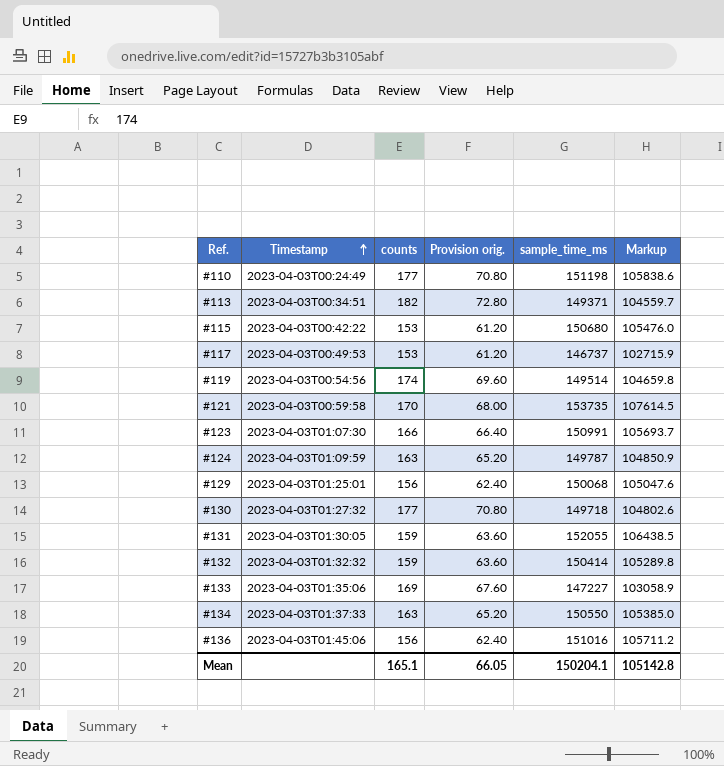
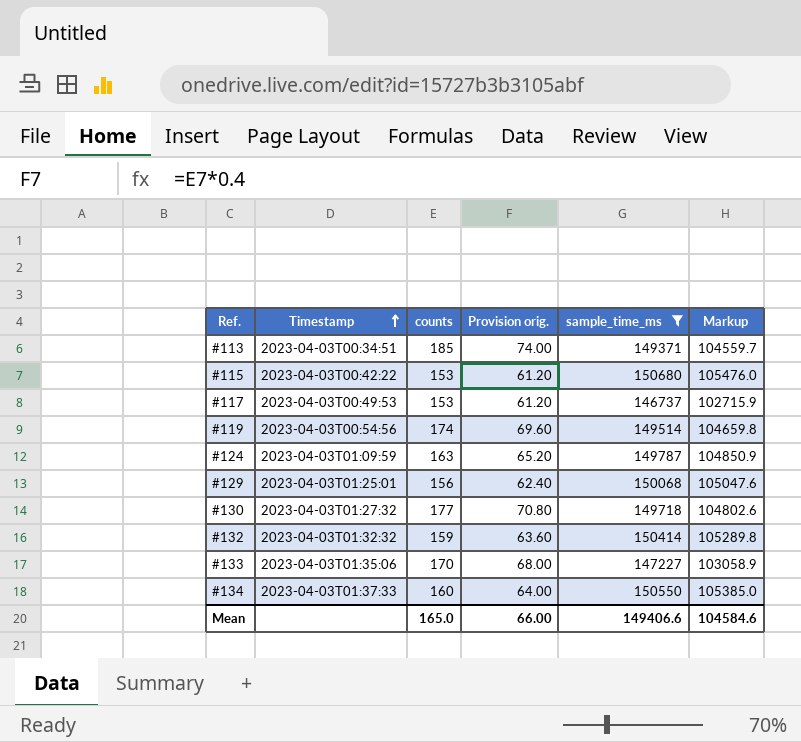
filter: none -> sample_time_ms <= 150680
#113 | counts: 182 -> 185
#113 | Provision orig.: 72.80 -> 74.00
#133 | counts: 169 -> 170
#133 | Provision orig.: 67.60 -> 68.00
#134 | counts: 163 -> 160
#134 | Provision orig.: 65.20 -> 64.00
Mean | counts: 165.1 -> 165.0
Mean | Provision orig.: 66.05 -> 66.00
Mean | sample_time_ms: 150204.1 -> 149406.6
Mean | Markup: 105142.8 -> 104584.6

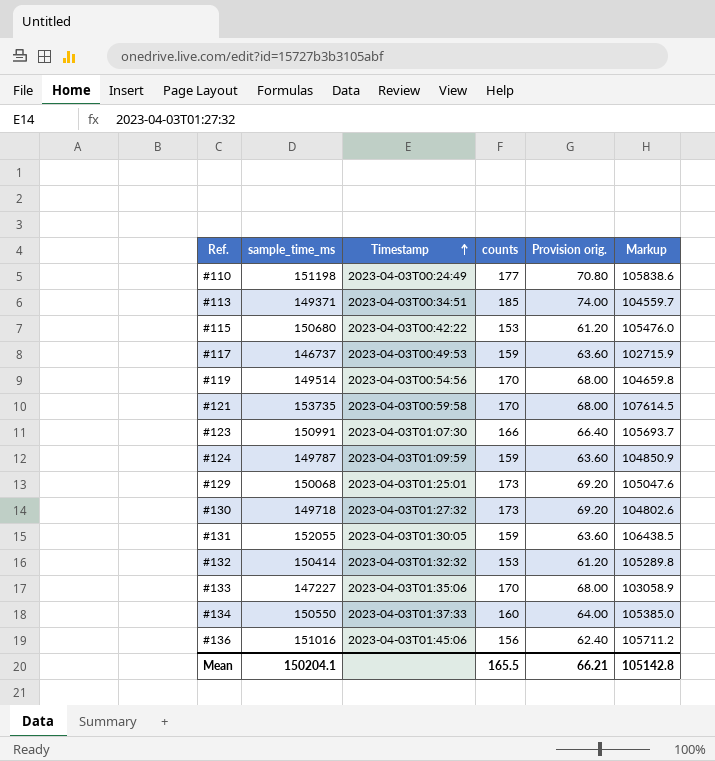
filter: sample_time_ms <= 150680 -> none
column sample_time_ms | position: 5 -> 2
#117 | counts: 153 -> 159
#117 | Provision orig.: 61.20 -> 63.60
#119 | counts: 174 -> 170
#119 | Provision orig.: 69.60 -> 68.00
#124 | counts: 163 -> 159
#124 | Provision orig.: 65.20 -> 63.60
#129 | counts: 156 -> 173
#129 | Provision orig.: 62.40 -> 69.20
#130 | counts: 177 -> 173
#130 | Provision orig.: 70.80 -> 69.20
#132 | counts: 159 -> 153
#132 | Provision orig.: 63.60 -> 61.20
Mean | sample_time_ms: 149406.6 -> 150204.1
Mean | counts: 165.0 -> 165.5
Mean | Provision orig.: 66.00 -> 66.21
Mean | Markup: 104584.6 -> 105142.8

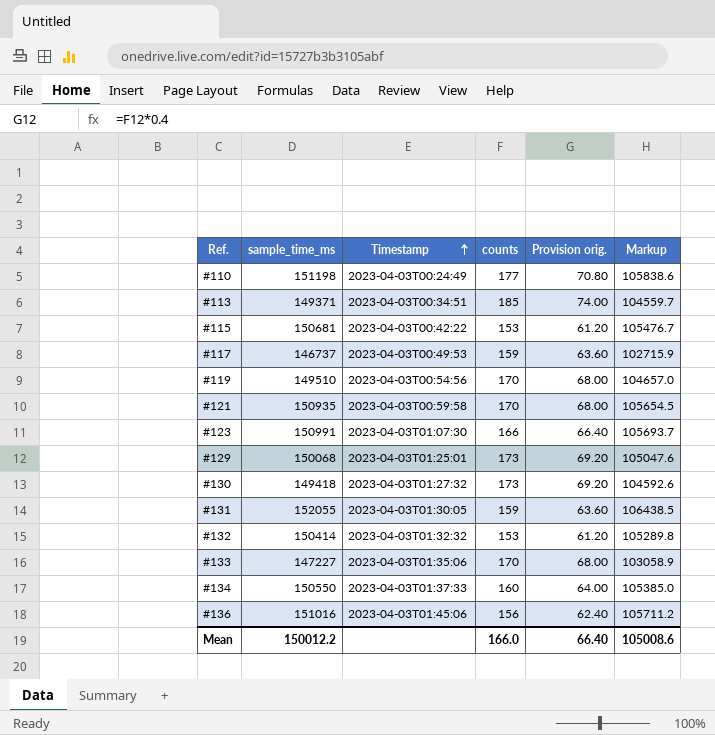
row #124: 149787 | 2023-04-03T01:09:59 | 159 | 63.60 | 104850.9 -> none
#115 | sample_time_ms: 150680 -> 150681
#115 | Markup: 105476.0 -> 105476.7
#119 | sample_time_ms: 149514 -> 149510
#119 | Markup: 104659.8 -> 104657.0
#121 | sample_time_ms: 153735 -> 150935
#121 | Markup: 107614.5 -> 105654.5
#130 | sample_time_ms: 149718 -> 149418
#130 | Markup: 104802.6 -> 104592.6
Mean | sample_time_ms: 150204.1 -> 150012.2
Mean | counts: 165.5 -> 166.0
Mean | Provision orig.: 66.21 -> 66.40
Mean | Markup: 105142.8 -> 105008.6

